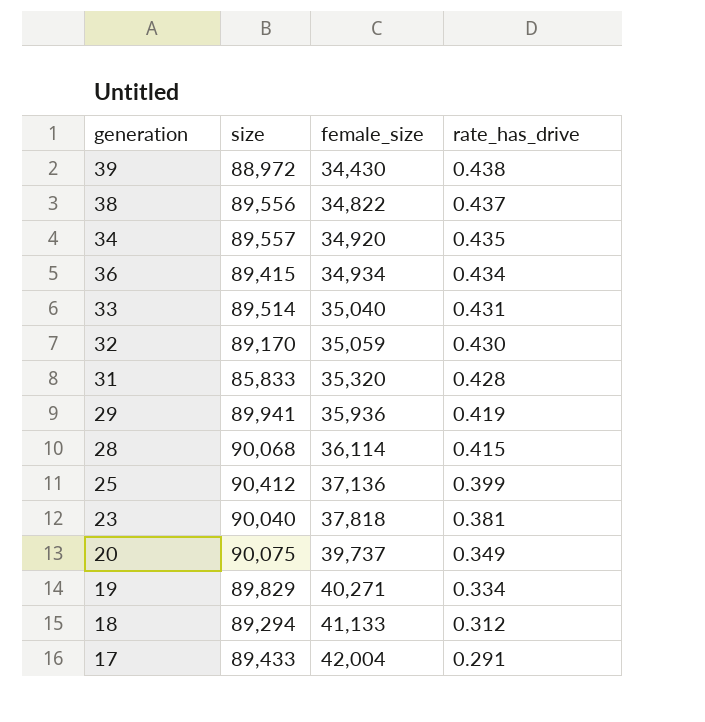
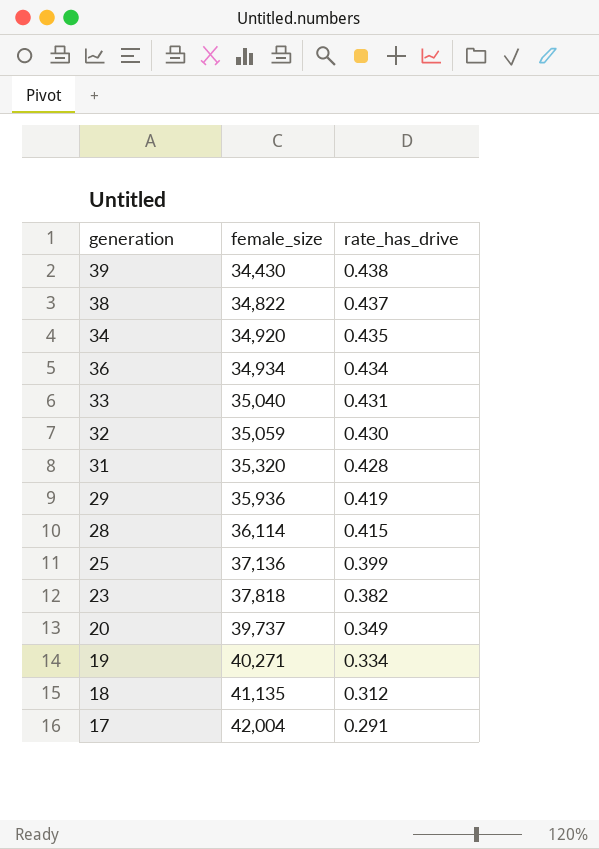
column size | position: 2 -> none
23 | rate_has_drive: 0.381 -> 0.382
18 | female_size: 41,133 -> 41,135

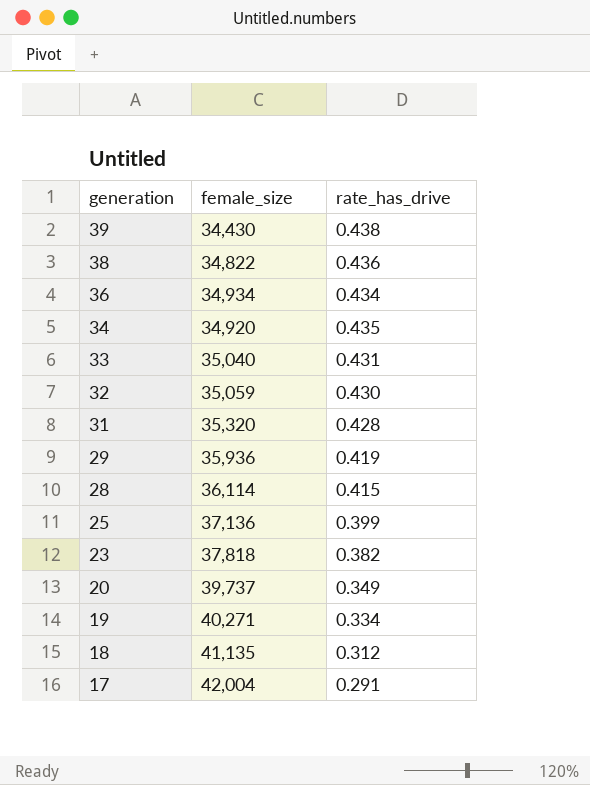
row order: female_size ascending -> generation descending
38 | rate_has_drive: 0.437 -> 0.436

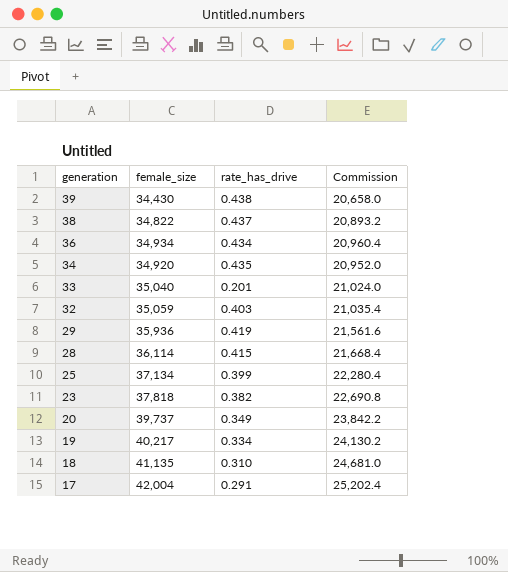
column Commission | formula: none -> [female_size] * 0.6
row 31: 35,320 | 0.428 -> none
38 | rate_has_drive: 0.436 -> 0.437
33 | rate_has_drive: 0.431 -> 0.201
32 | rate_has_drive: 0.430 -> 0.403
25 | female_size: 37,136 -> 37,134
19 | female_size: 40,271 -> 40,217
18 | rate_has_drive: 0.312 -> 0.310

